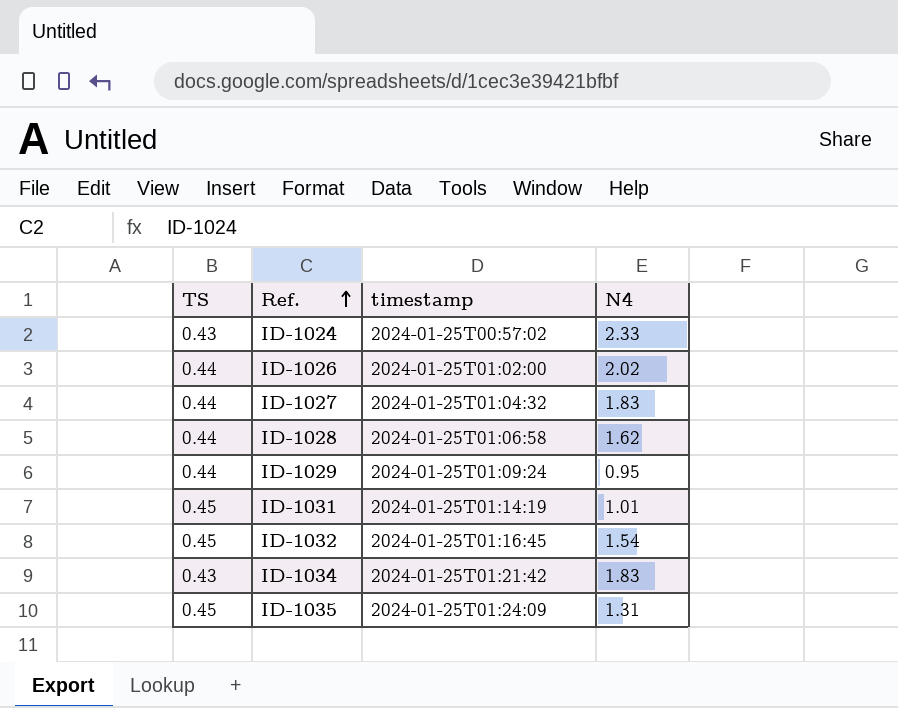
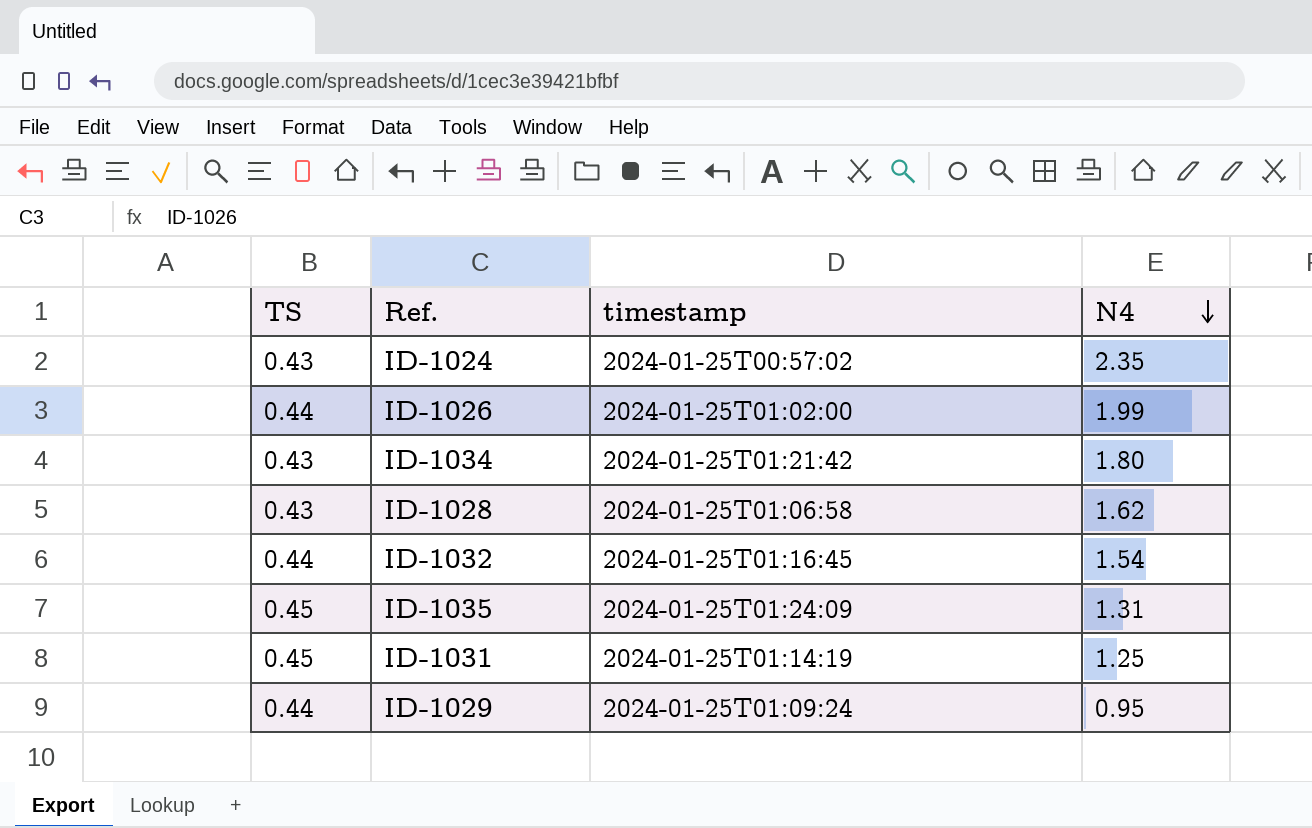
row order: Ref. ascending -> N4 descending
row ID-1027: 0.44 | 2024-01-25T01:04:32 | 1.83 -> none
ID-1024 | N4: 2.33 -> 2.35
ID-1026 | N4: 2.02 -> 1.99
ID-1034 | N4: 1.83 -> 1.80
ID-1028 | TS: 0.44 -> 0.43
ID-1032 | TS: 0.45 -> 0.44
ID-1031 | N4: 1.01 -> 1.25

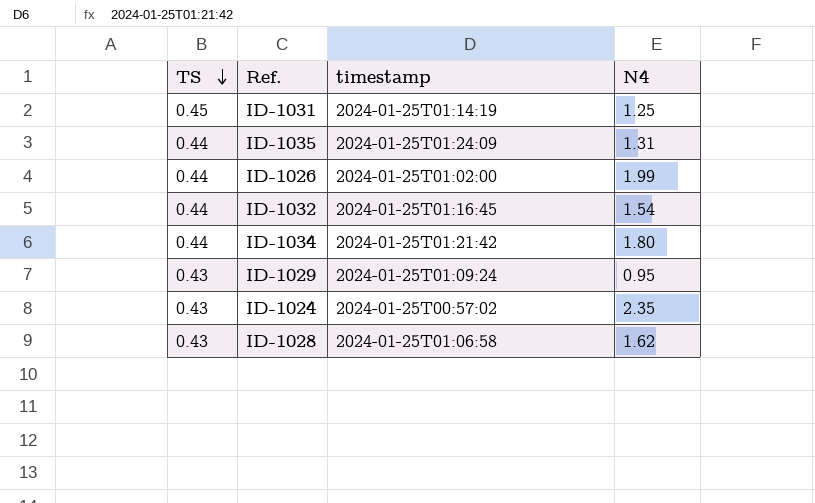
row order: N4 descending -> TS descending
ID-1035 | TS: 0.45 -> 0.44
ID-1034 | TS: 0.43 -> 0.44
ID-1029 | TS: 0.44 -> 0.43

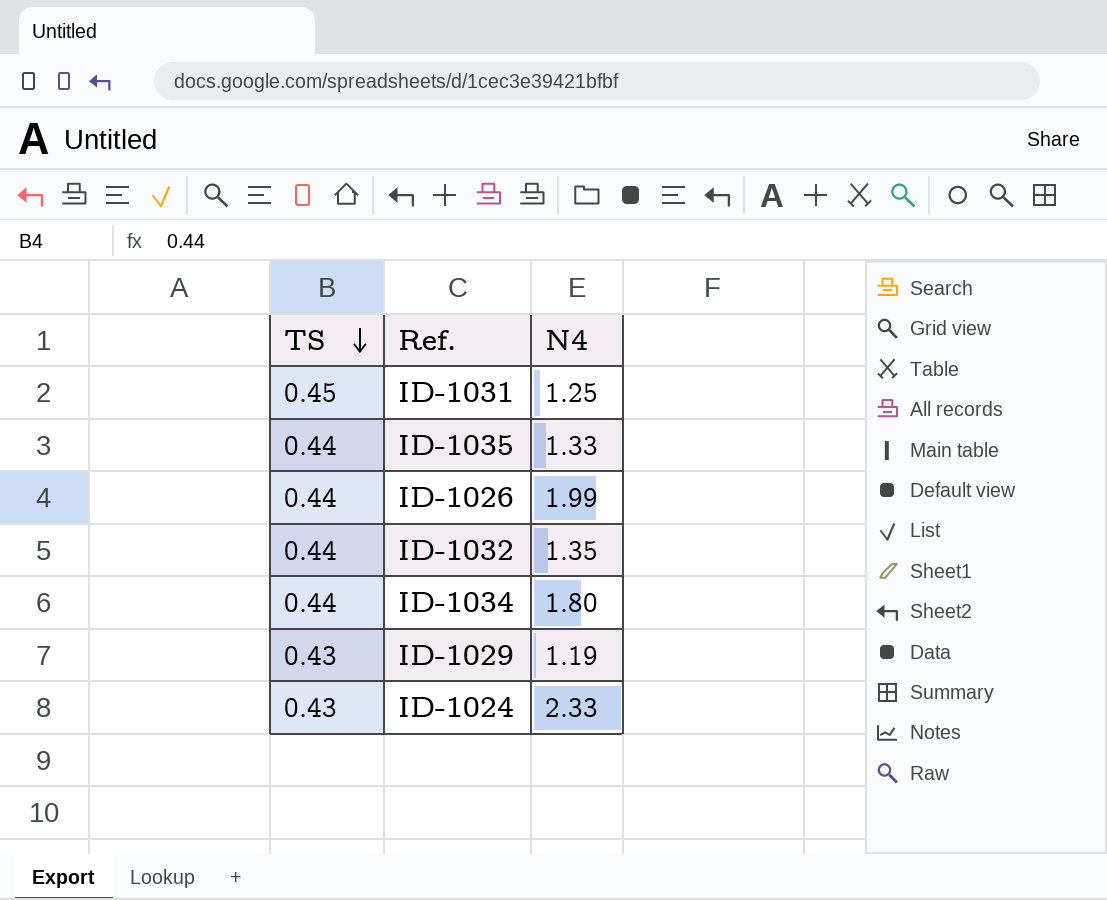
column timestamp | position: 3 -> none
row ID-1028: 0.43 | 2024-01-25T01:06:58 | 1.62 -> none
ID-1035 | N4: 1.31 -> 1.33
ID-1032 | N4: 1.54 -> 1.35
ID-1029 | N4: 0.95 -> 1.19
ID-1024 | N4: 2.35 -> 2.33

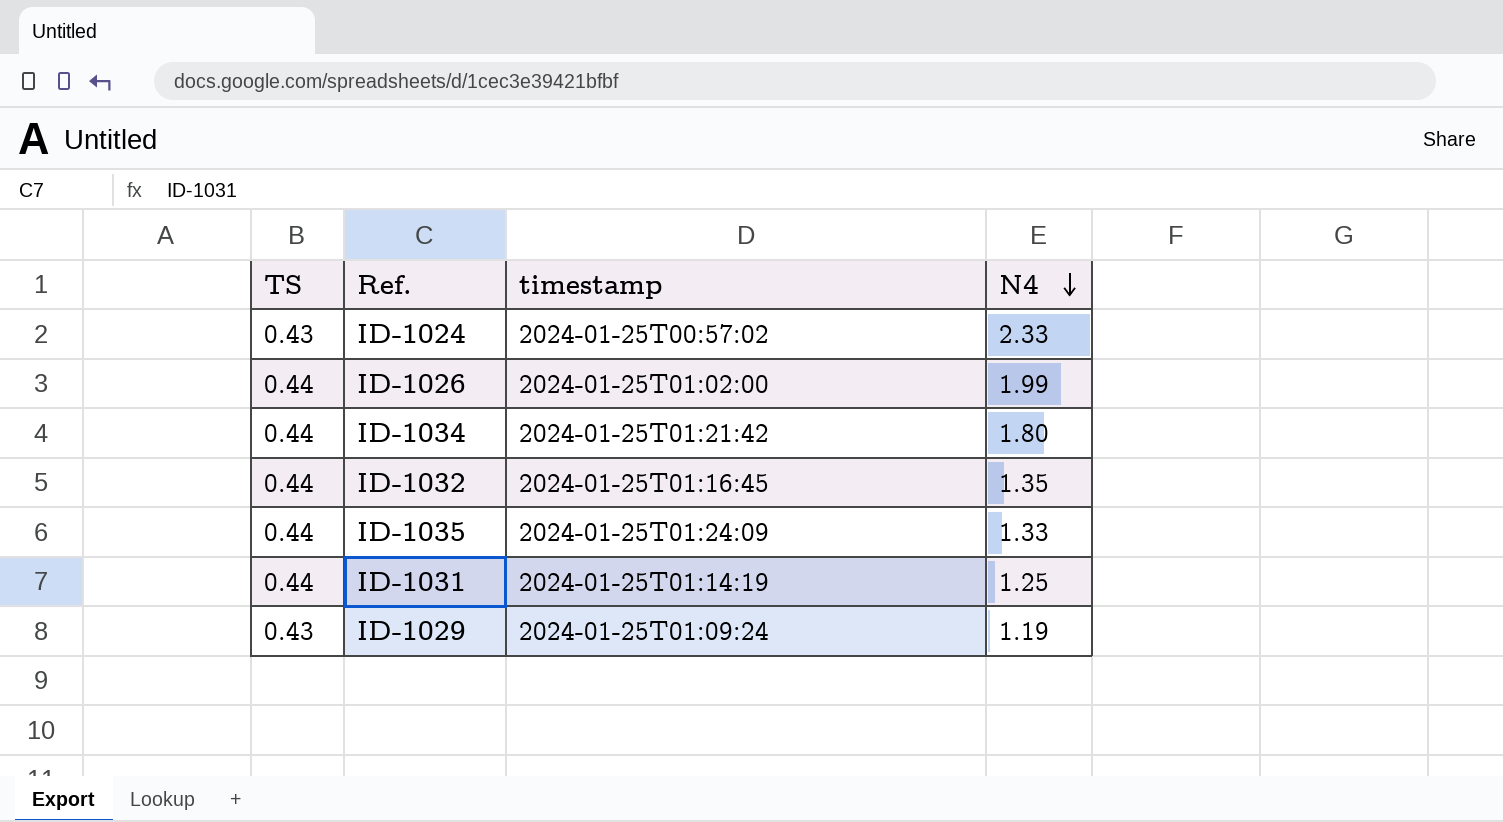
row order: TS descending -> N4 descending
column timestamp | position: none -> 3
ID-1031 | TS: 0.45 -> 0.44

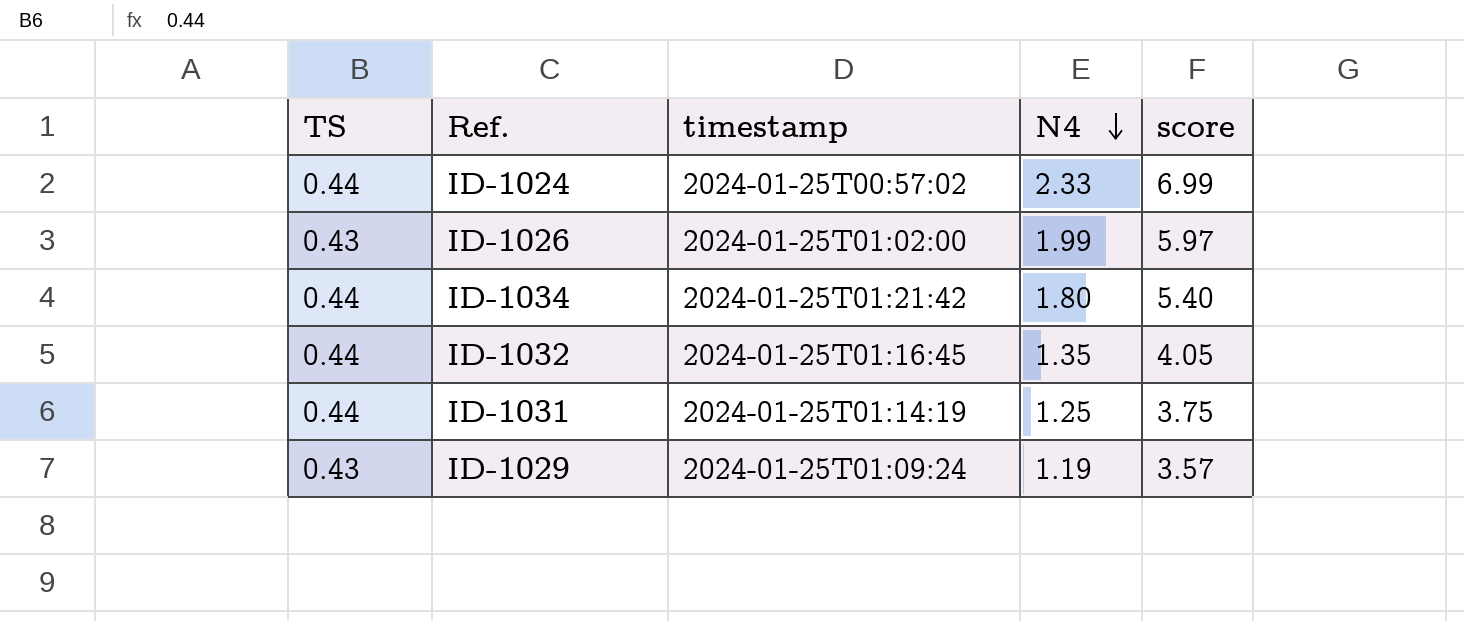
column score | formula: none -> [N4] * 3
row ID-1035: 0.44 | 2024-01-25T01:24:09 | 1.33 -> none
ID-1024 | TS: 0.43 -> 0.44
ID-1026 | TS: 0.44 -> 0.43

